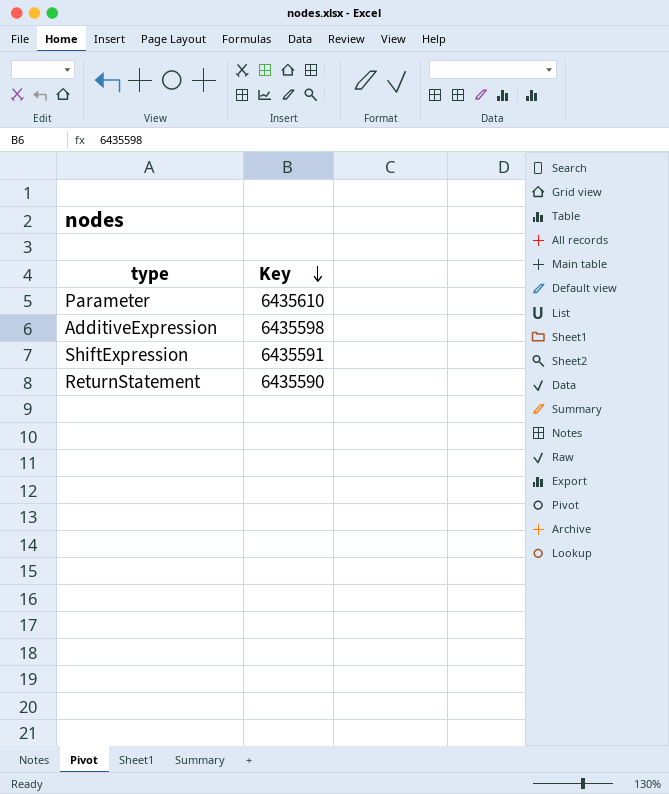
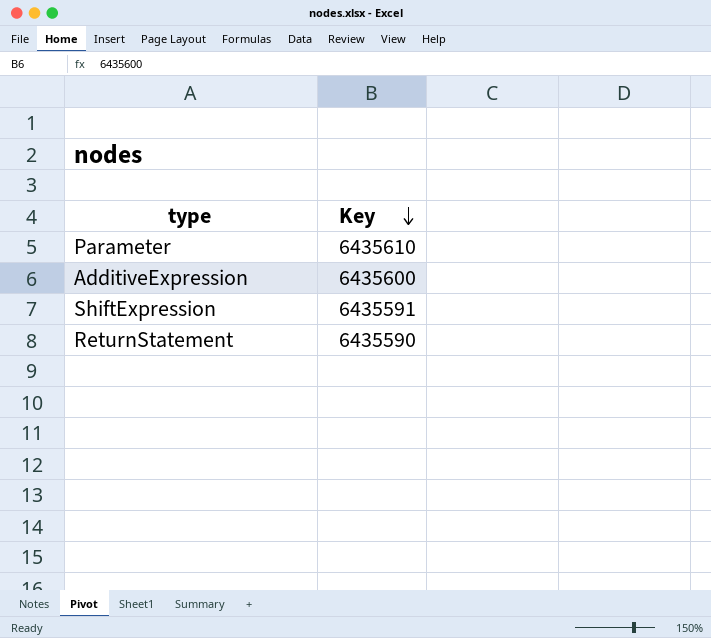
AdditiveExpression | Key: 6435598 -> 6435600

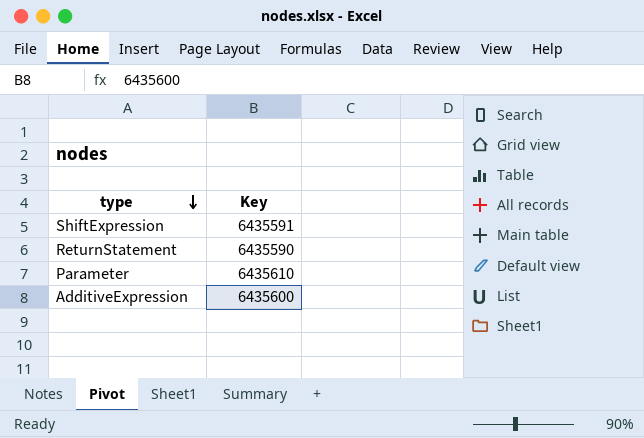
row order: Key descending -> type descending

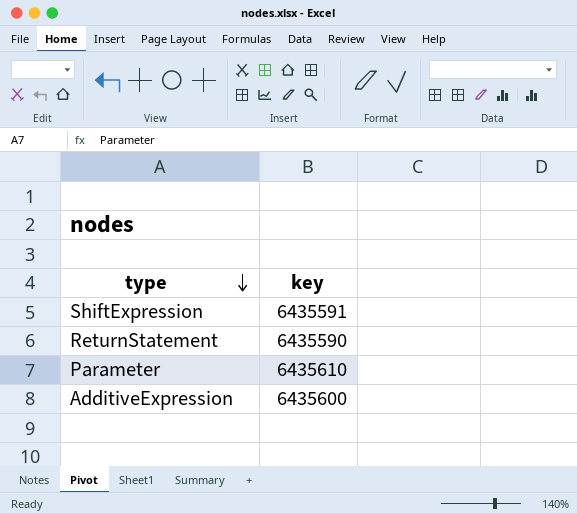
column name: Key -> key

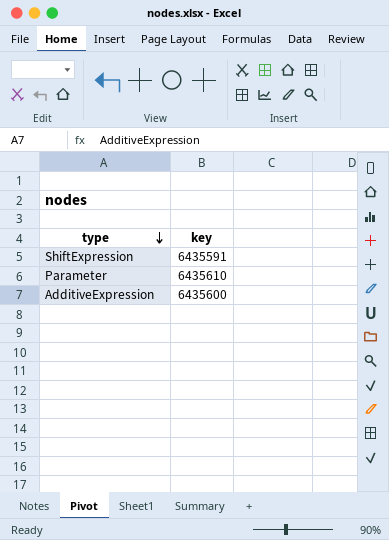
row ReturnStatement: 6435590 -> none

